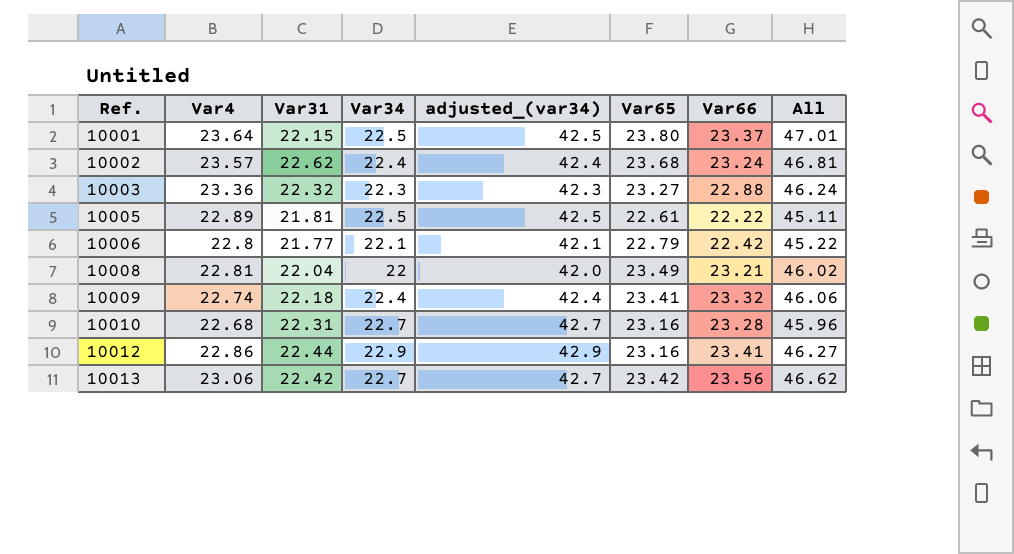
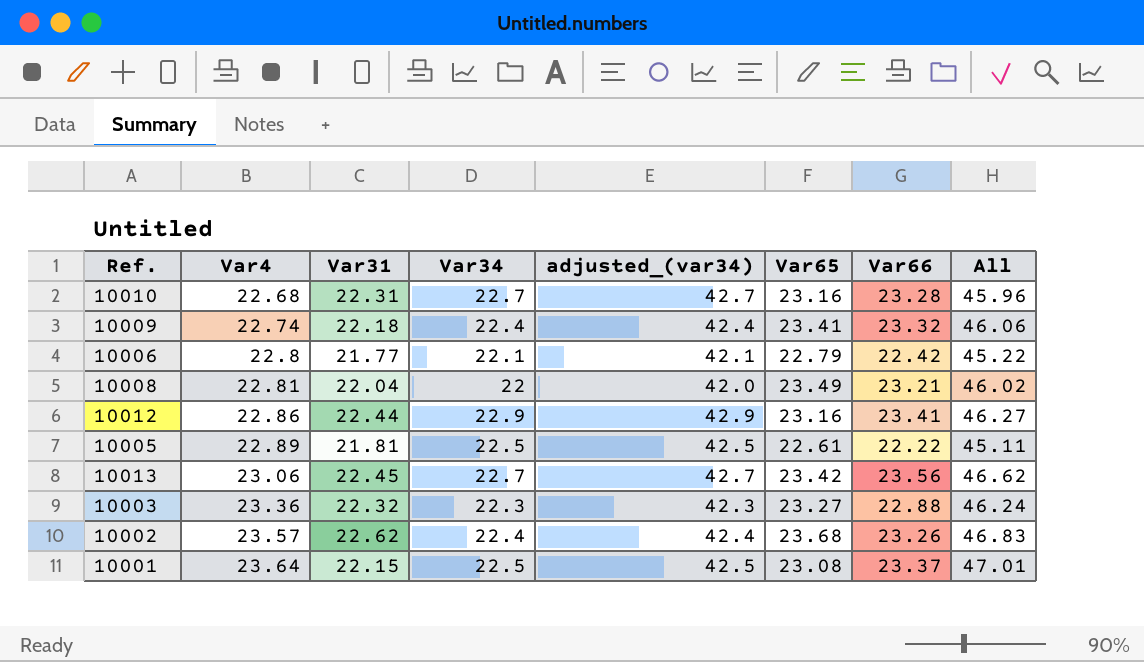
row order: Ref. ascending -> Var4 ascending
10013 | Var31: 22.42 -> 22.45
10002 | Var66: 23.24 -> 23.26
10002 | All: 46.81 -> 46.83
10001 | Var65: 23.80 -> 23.08

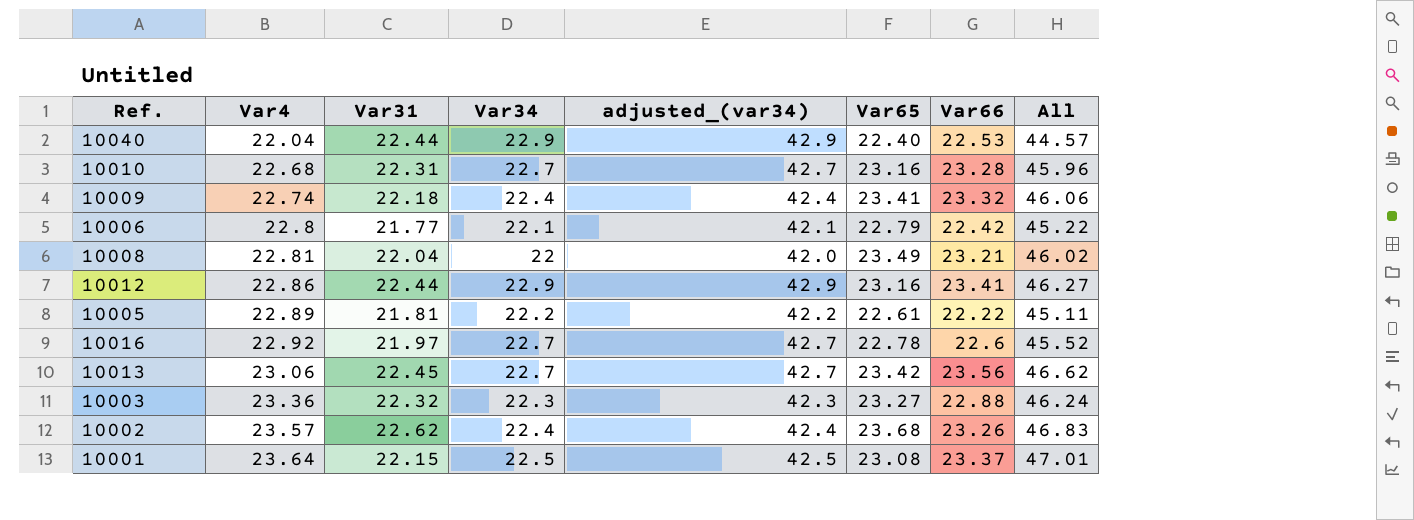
row 10040: none -> 22.04 | 22.44 | 22.9 | 42.9 | 22.40 | 22.53 | 44.57
10005 | Var34: 22.5 -> 22.2
10005 | adjusted_(var34): 42.5 -> 42.2
row 10016: none -> 22.92 | 21.97 | 22.7 | 42.7 | 22.78 | 22.6 | 45.52

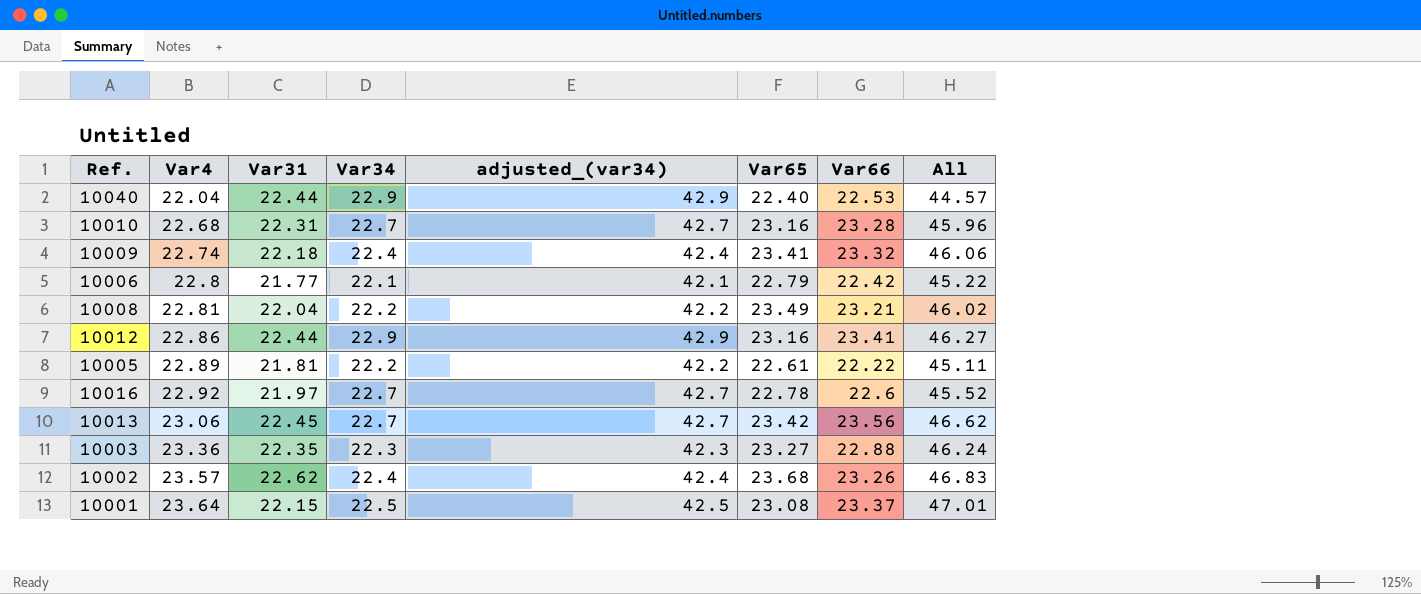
10008 | Var34: 22 -> 22.2
10008 | adjusted_(var34): 42.0 -> 42.2
10003 | Var31: 22.32 -> 22.35

